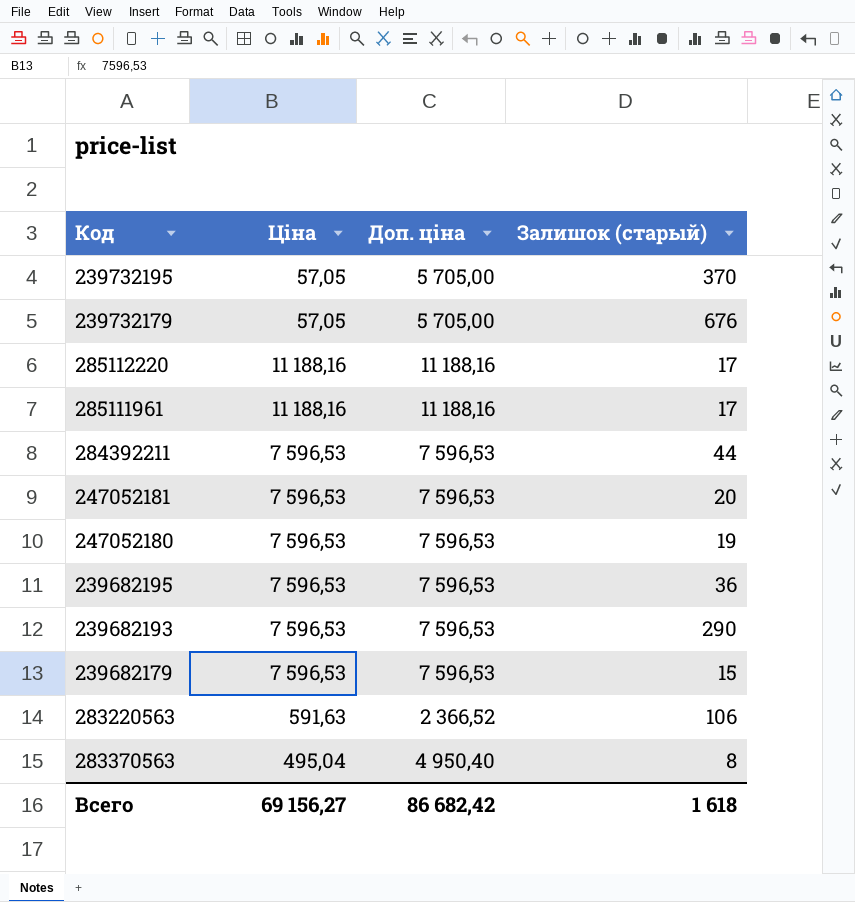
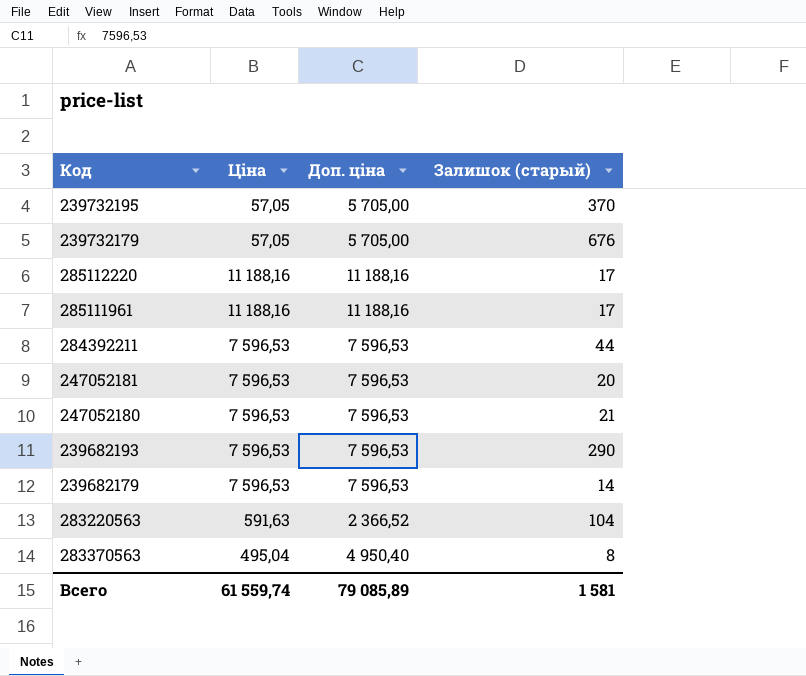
row 239682195: 7 596,53 | 7 596,53 | 36 -> none
247052180 | Залишок (старый): 19 -> 21
239682179 | Залишок (старый): 15 -> 14
283220563 | Залишок (старый): 106 -> 104
Всего | Ціна: 69 156,27 -> 61 559,74
Всего | Доп. ціна: 86 682,42 -> 79 085,89
Всего | Залишок (старый): 1 618 -> 1 581

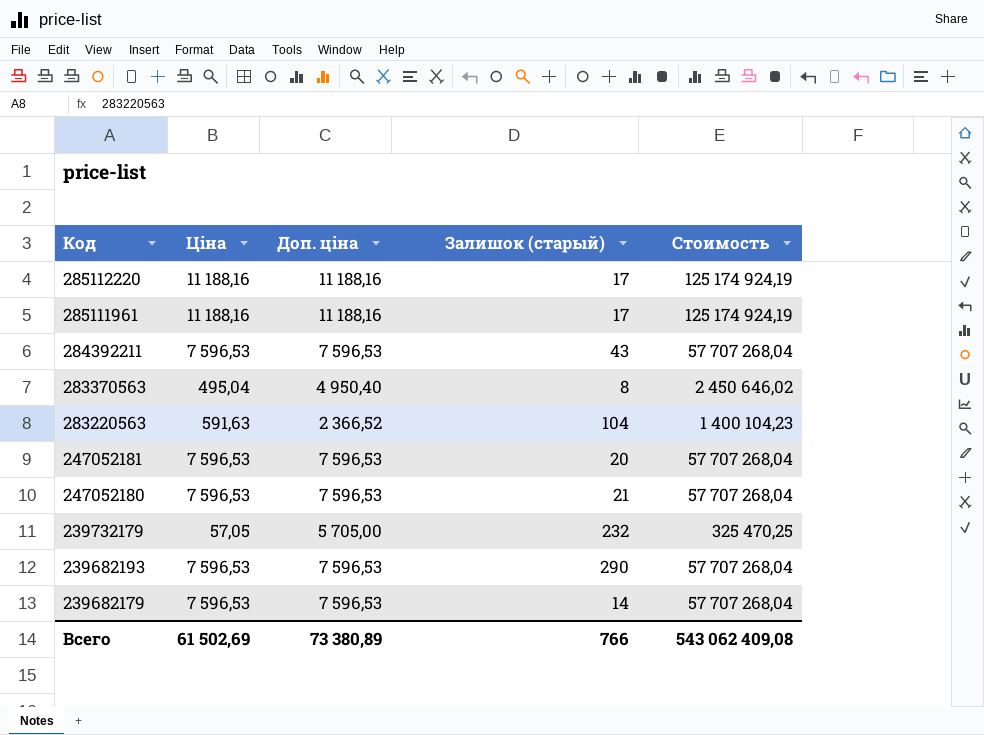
row order: none -> Код descending
column Стоимость | formula: none -> [Ціна] * [Доп. ціна]
row 239732195: 57,05 | 5 705,00 | 370 -> none
284392211 | Залишок (старый): 44 -> 43
239732179 | Залишок (старый): 676 -> 232
Всего | Ціна: 61 559,74 -> 61 502,69
Всего | Доп. ціна: 79 085,89 -> 73 380,89
Всего | Залишок (старый): 1 581 -> 766

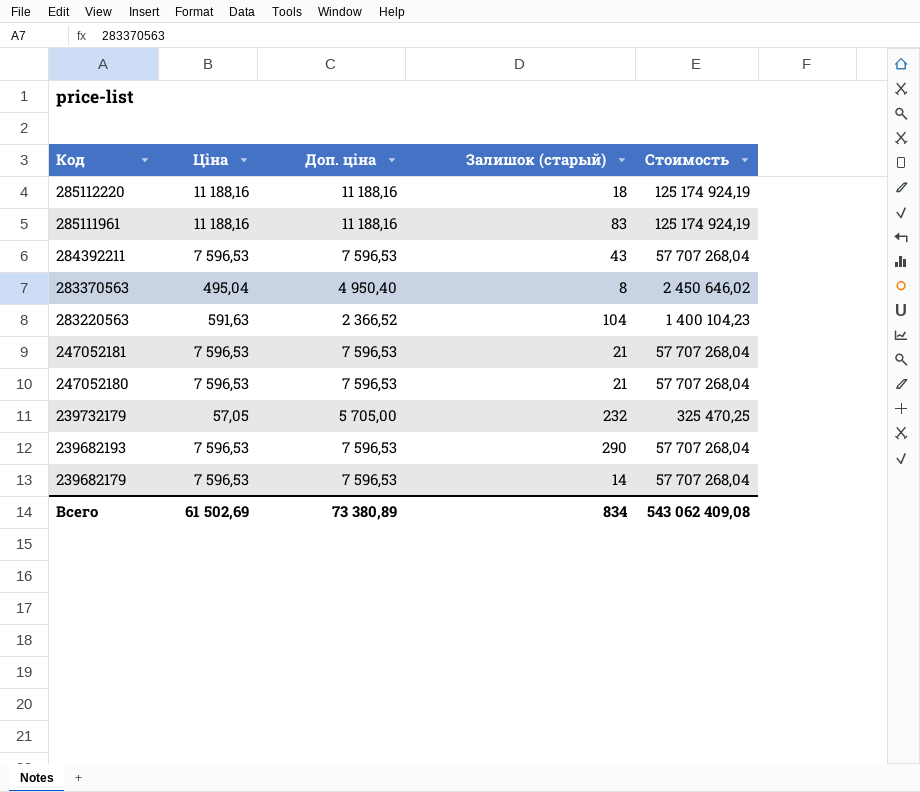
285112220 | Залишок (старый): 17 -> 18
285111961 | Залишок (старый): 17 -> 83
247052181 | Залишок (старый): 20 -> 21
Всего | Залишок (старый): 766 -> 834

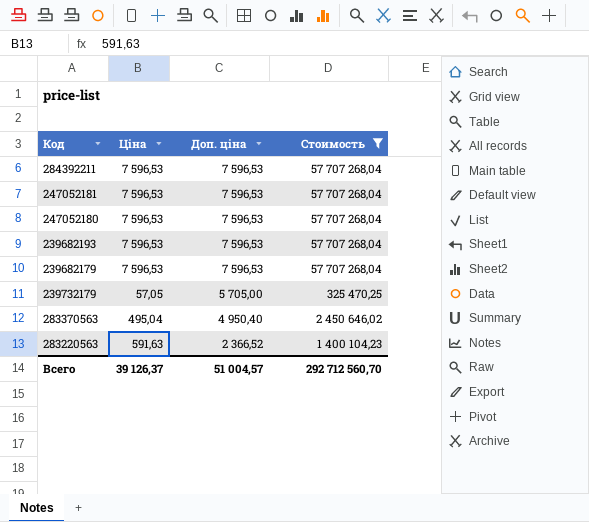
filter: none -> Стоимость != 125 174 924,19
row order: Код descending -> Доп. ціна descending
column Залишок (старый) | position: 4 -> none
Всего | Ціна: 61 502,69 -> 39 126,37
Всего | Доп. ціна: 73 380,89 -> 51 004,57
Всего | Стоимость: 543 062 409,08 -> 292 712 560,70

